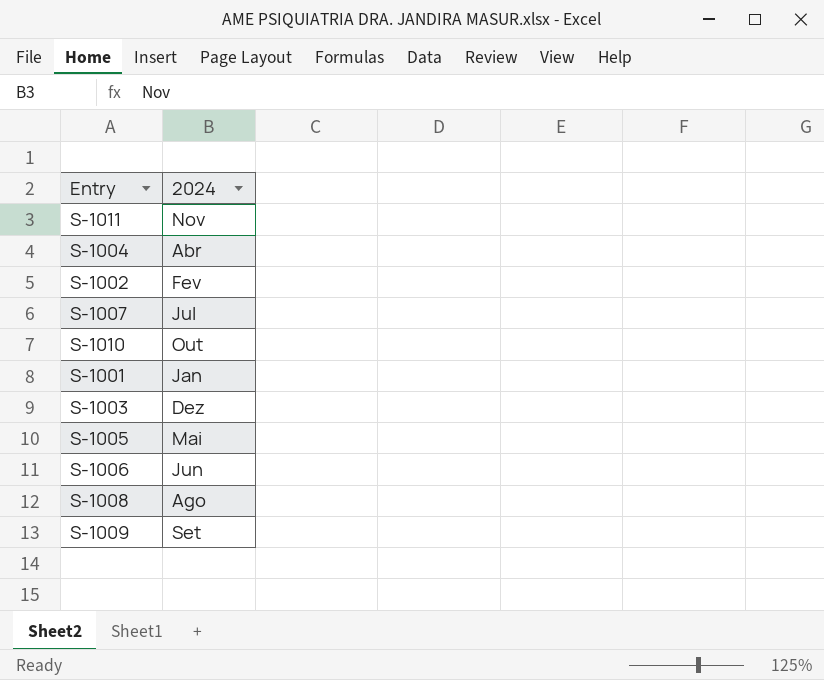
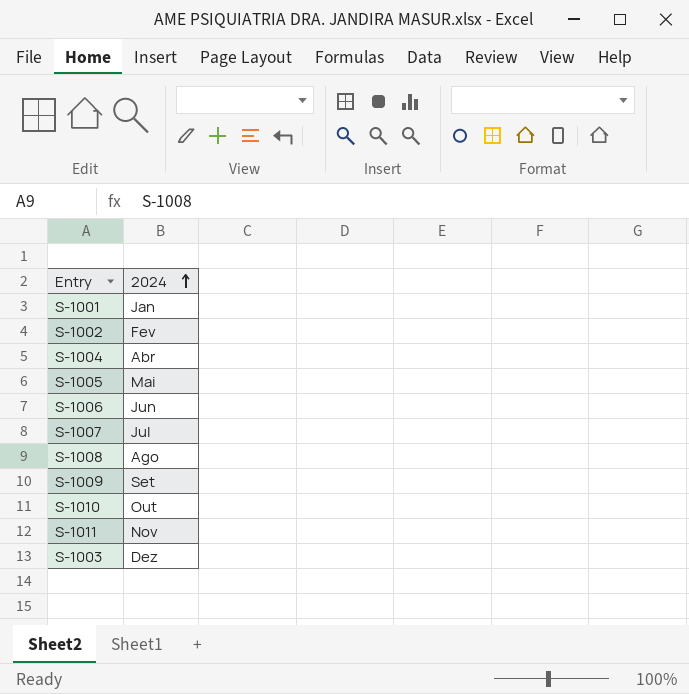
row order: none -> 2024 ascending

